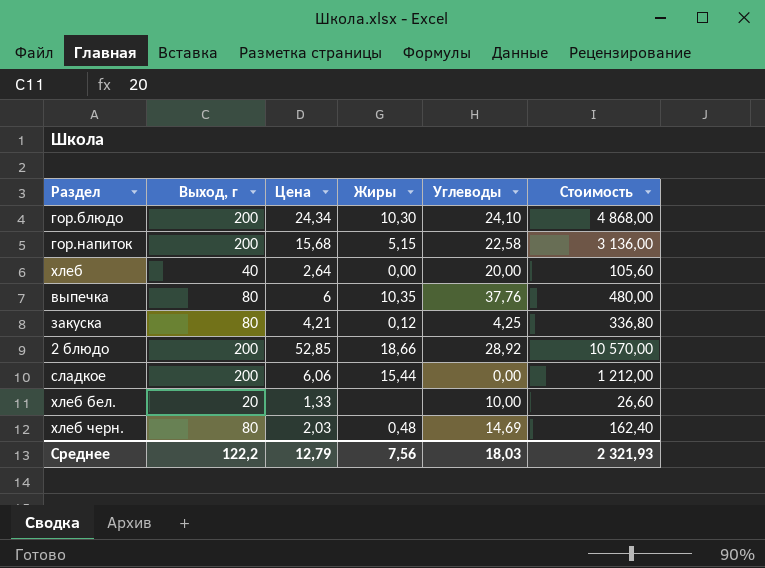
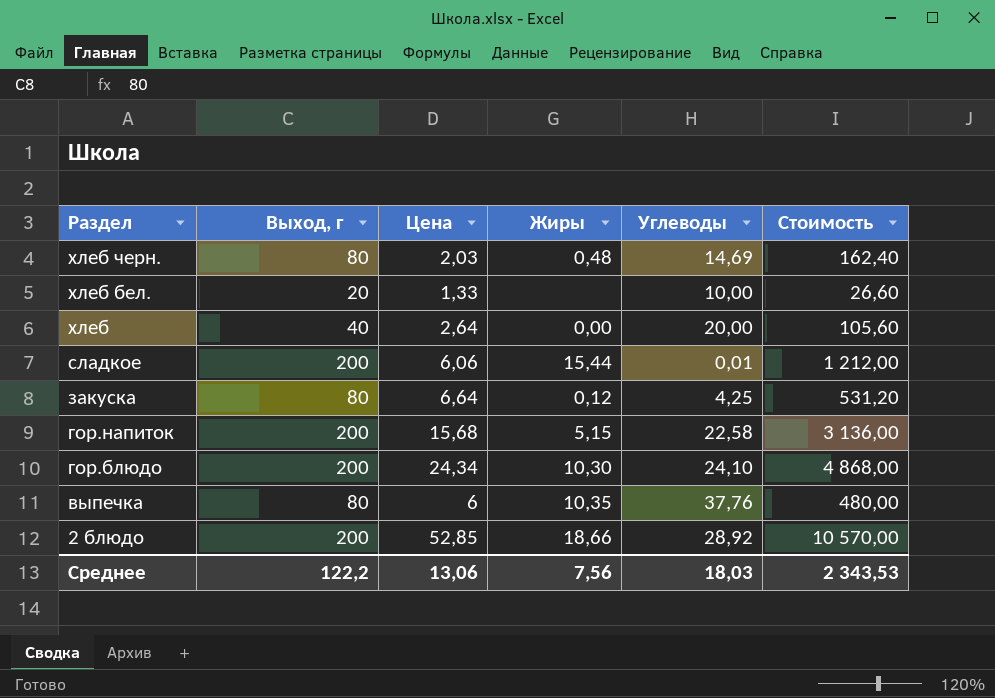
row order: none -> Раздел descending
сладкое | Углеводы: 0,00 -> 0,01
закуска | Цена: 4,21 -> 6,64
закуска | Стоимость: 336,80 -> 531,20
Среднее | Цена: 12,79 -> 13,06
Среднее | Стоимость: 2 321,93 -> 2 343,53

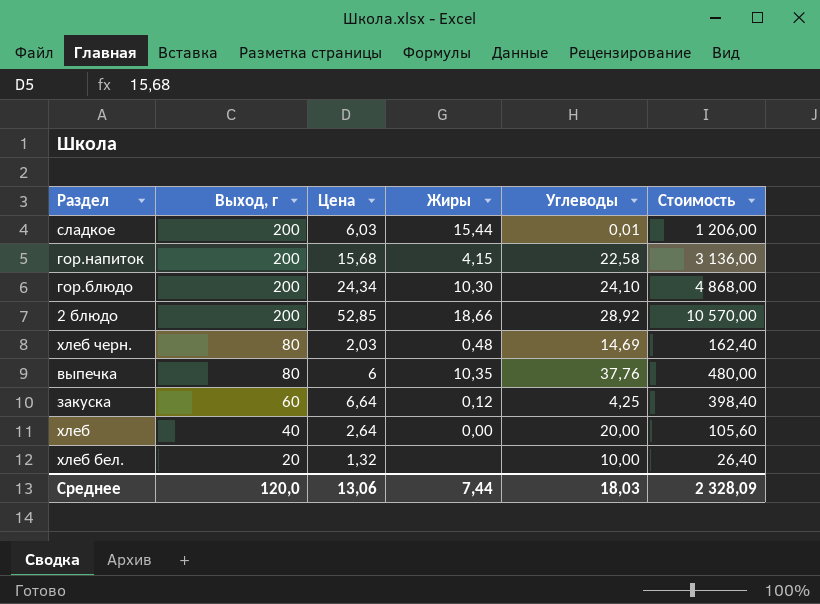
row order: Раздел descending -> Выход, г descending
сладкое | Цена: 6,06 -> 6,03
сладкое | Стоимость: 1 212,00 -> 1 206,00
гор.напиток | Жиры: 5,15 -> 4,15
закуска | Выход, г: 80 -> 60
закуска | Стоимость: 531,20 -> 398,40
хлеб бел. | Цена: 1,33 -> 1,32
хлеб бел. | Стоимость: 26,60 -> 26,40
Среднее | Выход, г: 122,2 -> 120,0
Среднее | Жиры: 7,56 -> 7,44
Среднее | Стоимость: 2 343,53 -> 2 328,09

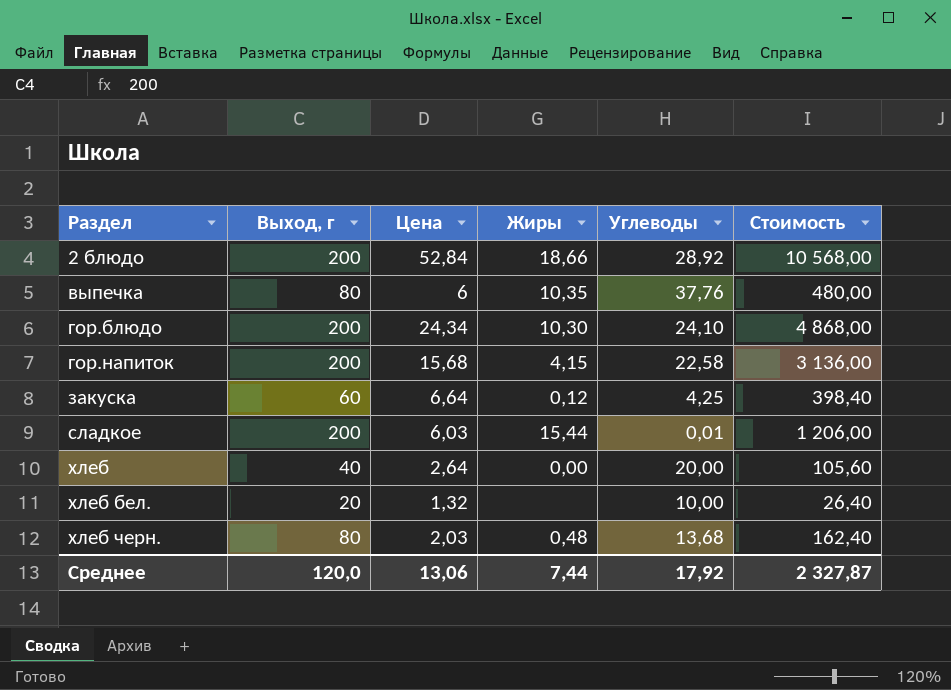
row order: Выход, г descending -> Раздел ascending
2 блюдо | Цена: 52,85 -> 52,84
2 блюдо | Стоимость: 10 570,00 -> 10 568,00
хлеб черн. | Углеводы: 14,69 -> 13,68
Среднее | Углеводы: 18,03 -> 17,92
Среднее | Стоимость: 2 328,09 -> 2 327,87

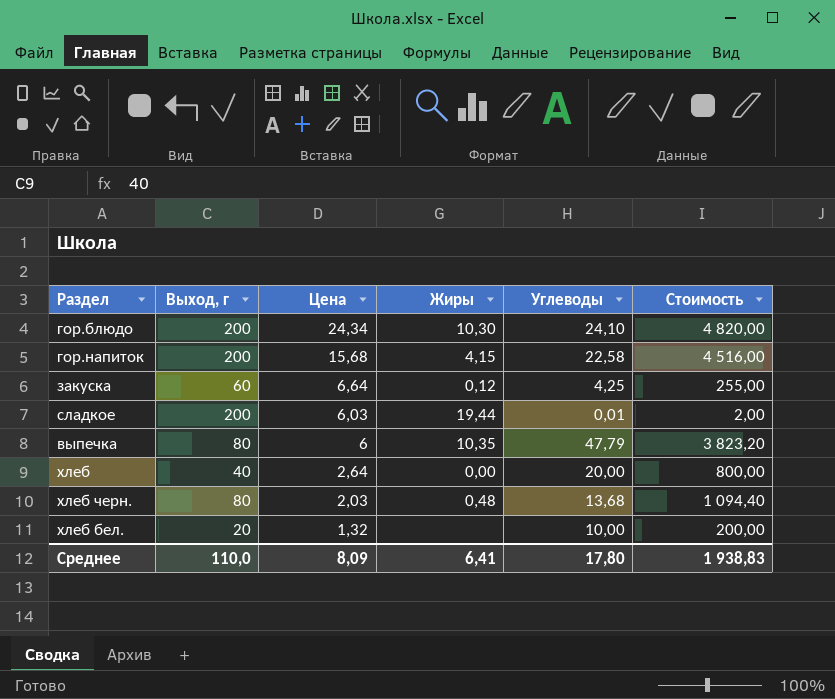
row order: Раздел ascending -> Цена descending
column Стоимость | formula: [Выход, г] * [Цена] -> [Выход, г] * [Углеводы]
row 2 блюдо: 200 | 52,84 | 18,66 | 28,92 | 10 568,00 -> none
сладкое | Жиры: 15,44 -> 19,44
выпечка | Углеводы: 37,76 -> 47,79
Среднее | Выход, г: 120,0 -> 110,0
Среднее | Цена: 13,06 -> 8,09
Среднее | Жиры: 7,44 -> 6,41
Среднее | Углеводы: 17,92 -> 17,80
Среднее | Стоимость: 2 327,87 -> 1 938,83

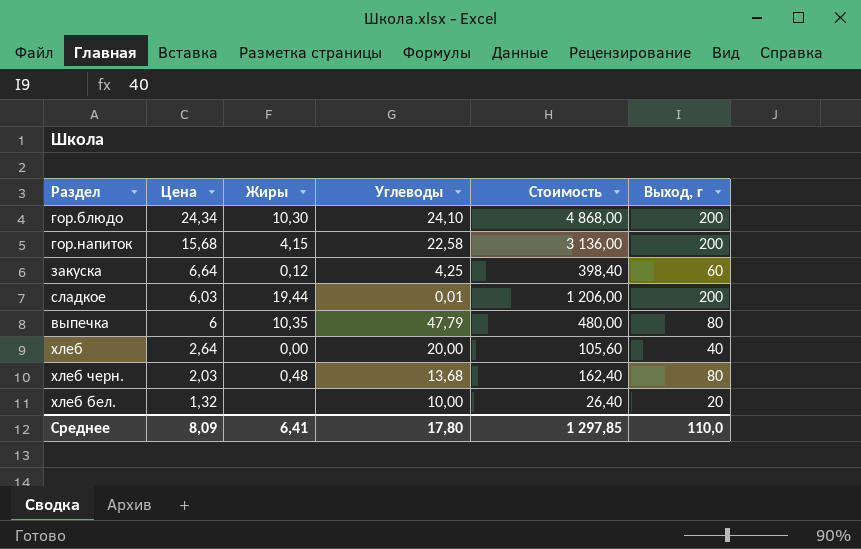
column Стоимость | formula: [Выход, г] * [Углеводы] -> [Цена] * [Выход, г]
column Выход, г | position: 2 -> 6
Среднее | Стоимость: 1 938,83 -> 1 297,85

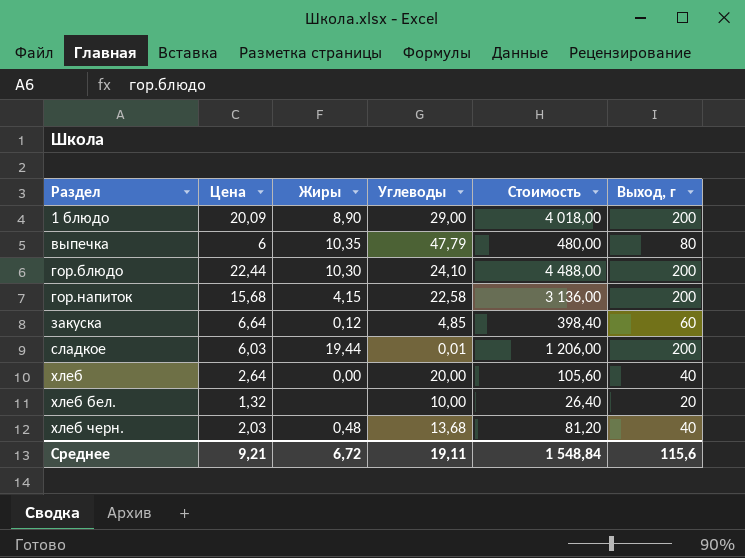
row order: Цена descending -> Раздел ascending
row 1 блюдо: none -> 20,09 | 8,90 | 29,00 | 4 018,00 | 200
гор.блюдо | Цена: 24,34 -> 22,44
гор.блюдо | Стоимость: 4 868,00 -> 4 488,00
закуска | Углеводы: 4,25 -> 4,85
хлеб черн. | Стоимость: 162,40 -> 81,20
хлеб черн. | Выход, г: 80 -> 40
Среднее | Цена: 8,09 -> 9,21
Среднее | Жиры: 6,41 -> 6,72
Среднее | Углеводы: 17,80 -> 19,11
Среднее | Стоимость: 1 297,85 -> 1 548,84
Среднее | Выход, г: 110,0 -> 115,6

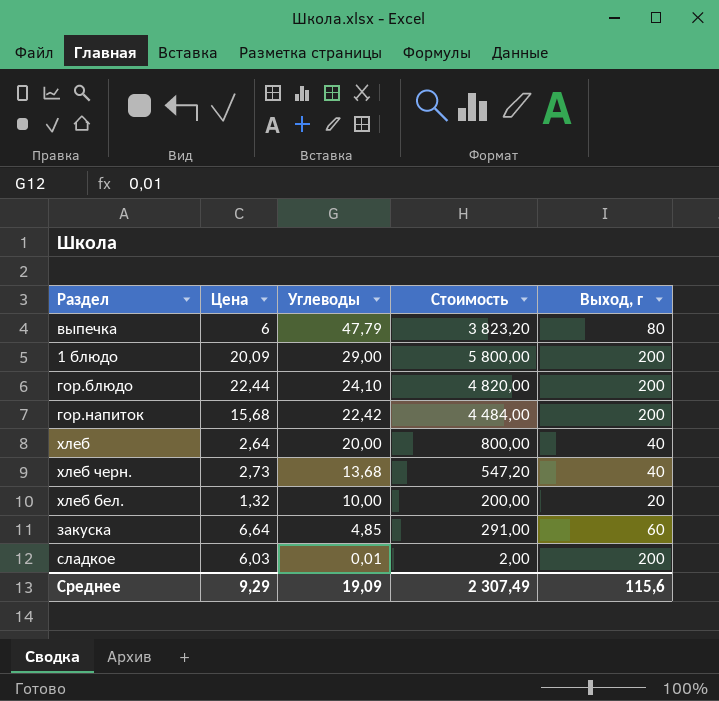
row order: Раздел ascending -> Углеводы descending
column Жиры | position: 3 -> none
column Стоимость | formula: [Цена] * [Выход, г] -> [Углеводы] * [Выход, г]
гор.напиток | Углеводы: 22,58 -> 22,42
хлеб черн. | Цена: 2,03 -> 2,73
Среднее | Цена: 9,21 -> 9,29
Среднее | Углеводы: 19,11 -> 19,09
Среднее | Стоимость: 1 548,84 -> 2 307,49

